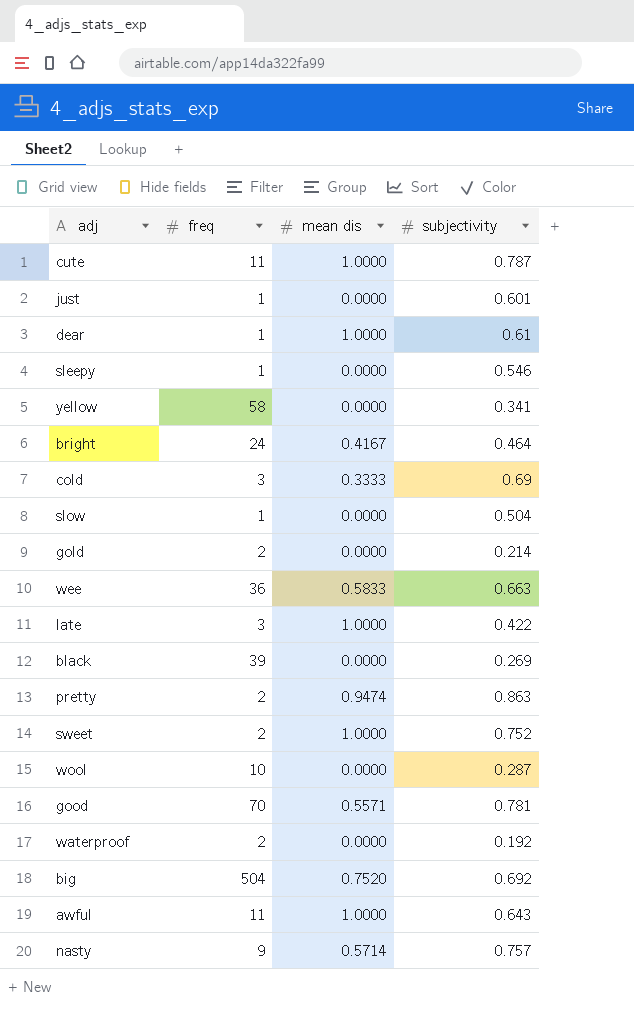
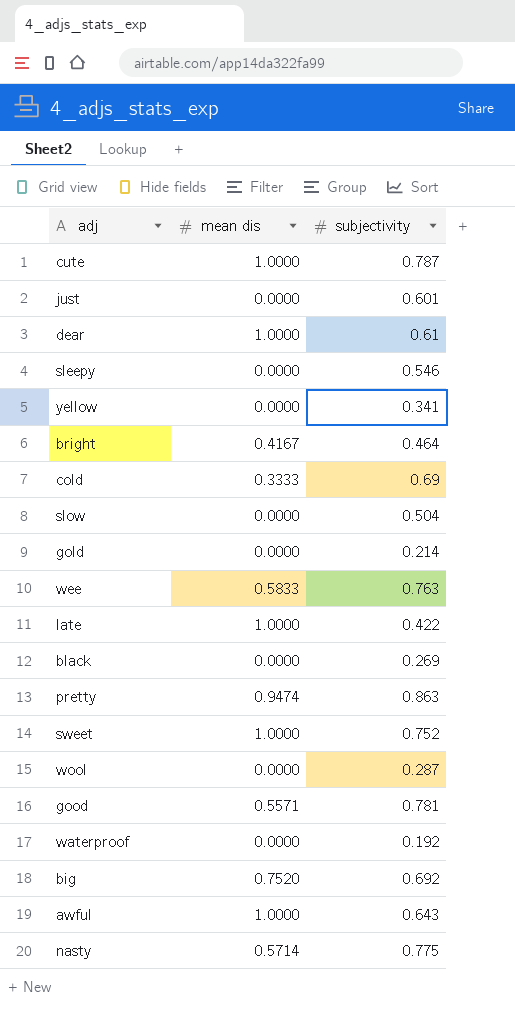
column freq | position: 2 -> none
wee | subjectivity: 0.663 -> 0.763
nasty | subjectivity: 0.757 -> 0.775

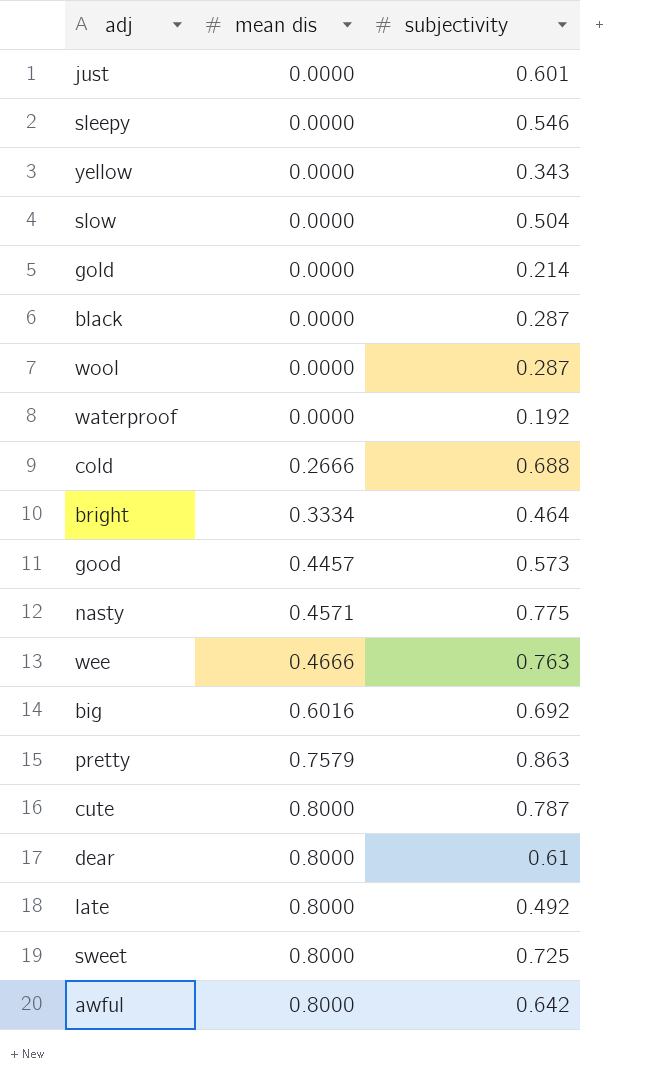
row order: none -> mean dis ascending
yellow | subjectivity: 0.341 -> 0.343
black | subjectivity: 0.269 -> 0.287
cold | mean dis: 0.3333 -> 0.2666
cold | subjectivity: 0.69 -> 0.688
bright | mean dis: 0.4167 -> 0.3334
good | mean dis: 0.5571 -> 0.4457
good | subjectivity: 0.781 -> 0.573
nasty | mean dis: 0.5714 -> 0.4571
wee | mean dis: 0.5833 -> 0.4666
big | mean dis: 0.7520 -> 0.6016
pretty | mean dis: 0.9474 -> 0.7579
cute | mean dis: 1.0000 -> 0.8000
dear | mean dis: 1.0000 -> 0.8000
late | mean dis: 1.0000 -> 0.8000
late | subjectivity: 0.422 -> 0.492
sweet | mean dis: 1.0000 -> 0.8000
sweet | subjectivity: 0.752 -> 0.725
awful | mean dis: 1.0000 -> 0.8000
awful | subjectivity: 0.643 -> 0.642

